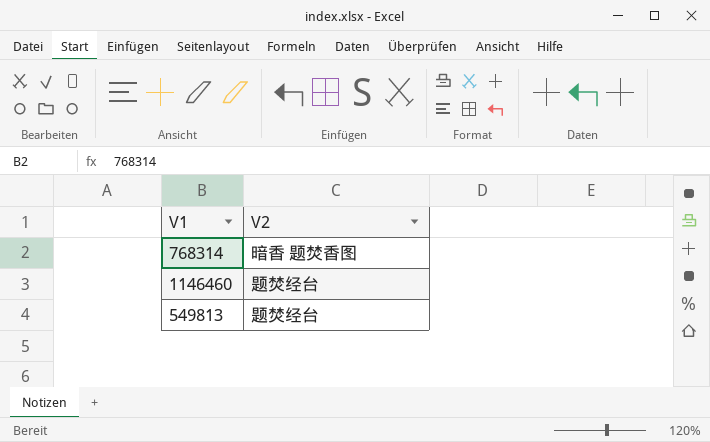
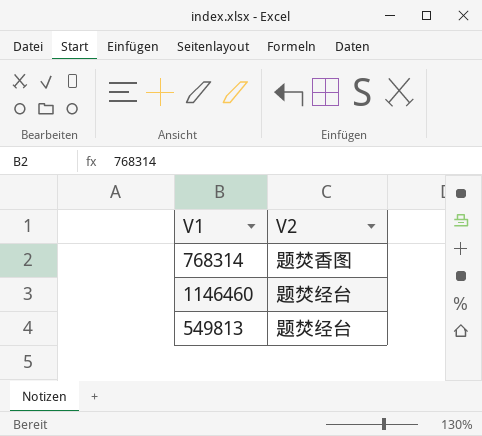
768314 | V2: 暗香 题焚香图 -> 题焚香图

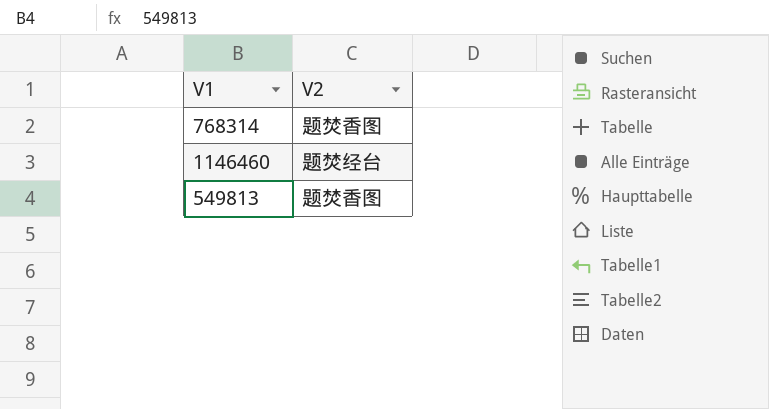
549813 | V2: 题焚经台 -> 题焚香图

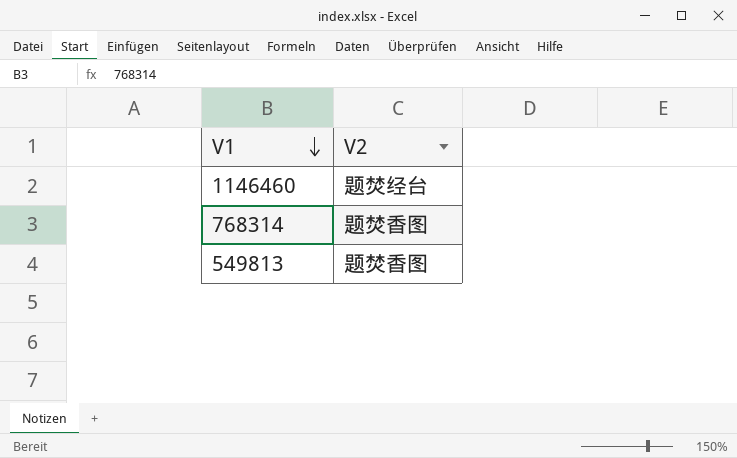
row order: none -> V1 descending

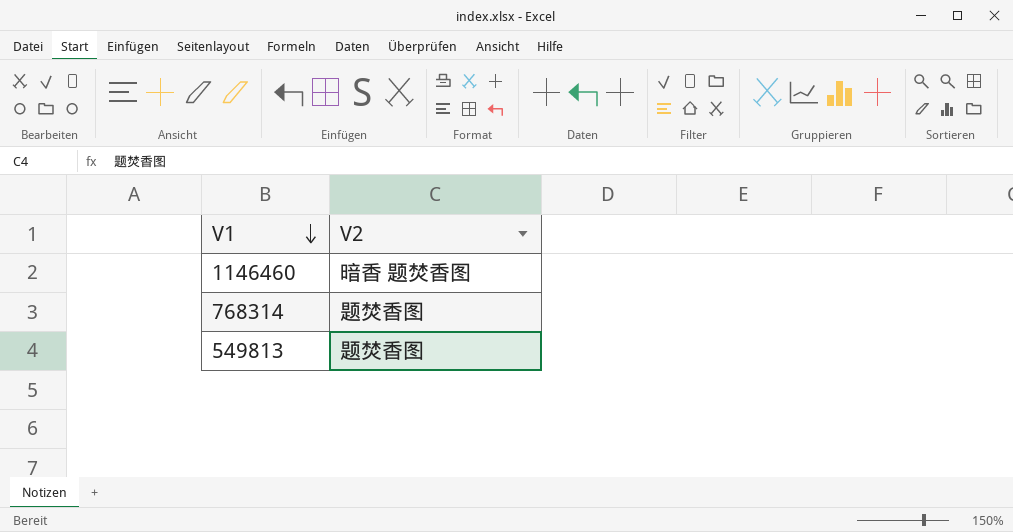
1146460 | V2: 题焚经台 -> 暗香 题焚香图

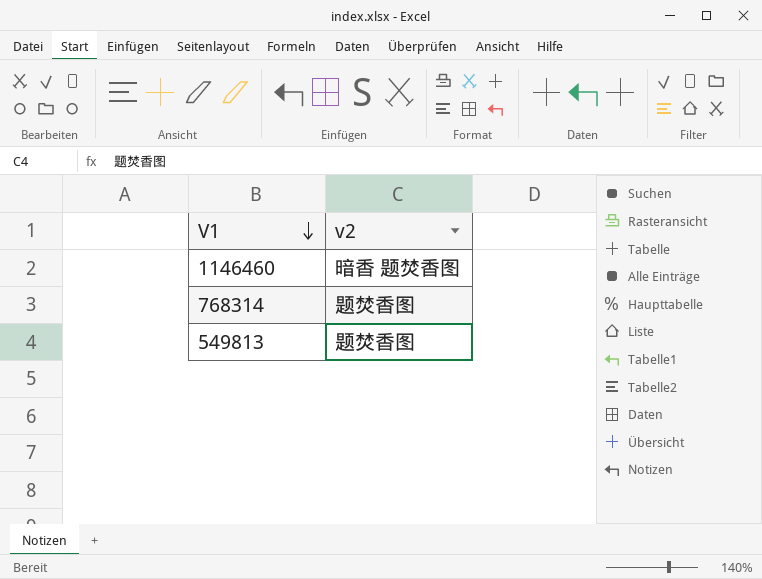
column name: V2 -> v2

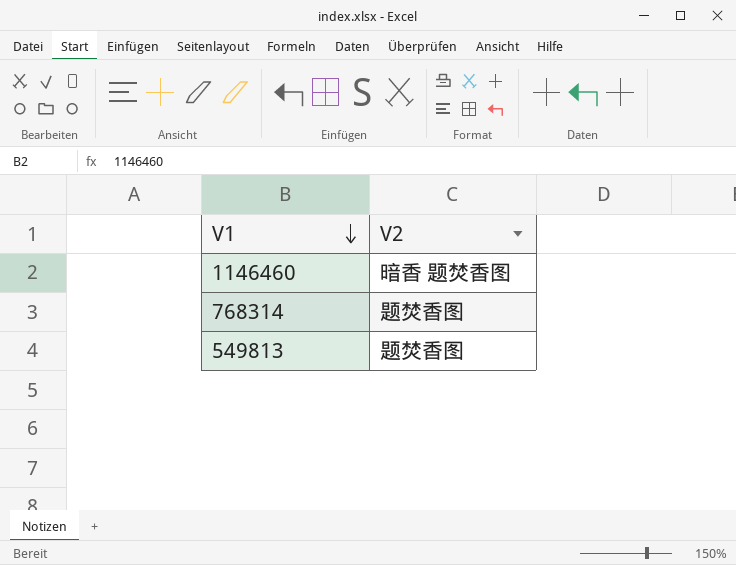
column name: v2 -> V2

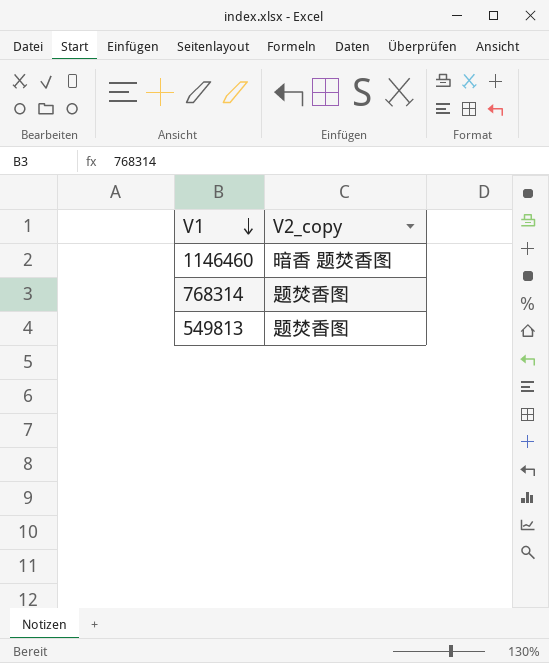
column name: V2 -> V2_copy

